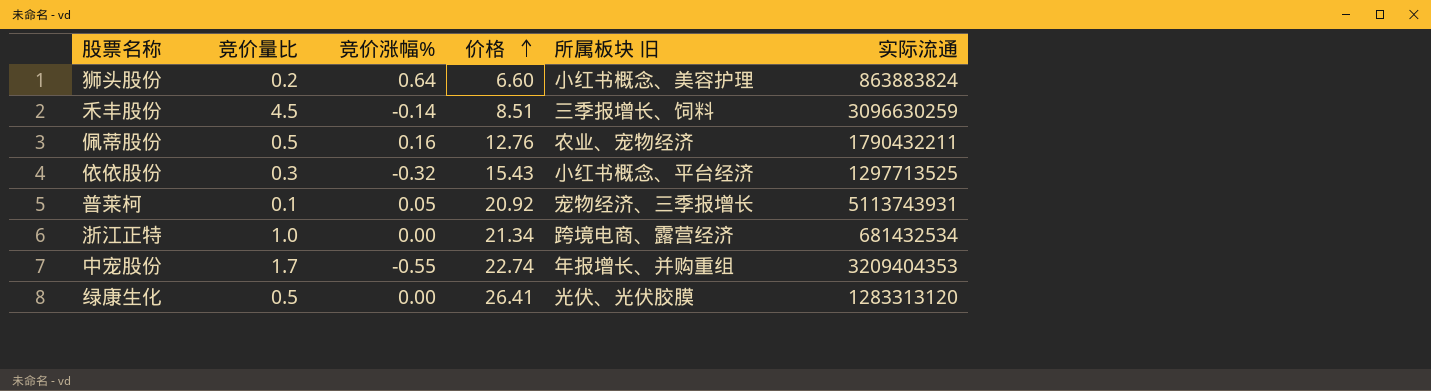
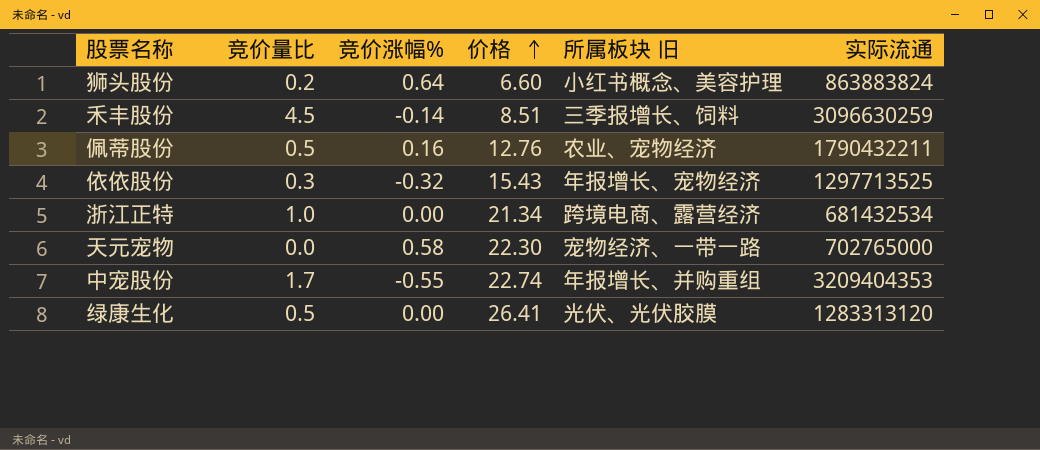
row 普莱柯: 0.1 | 0.05 | 20.92 | 宠物经济、三季报增长 | 5113743931 -> none
依依股份 | 所属板块 旧: 小红书概念、平台经济 -> 年报增长、宠物经济
row 天元宠物: none -> 0.0 | 0.58 | 22.30 | 宠物经济、一带一路 | 702765000

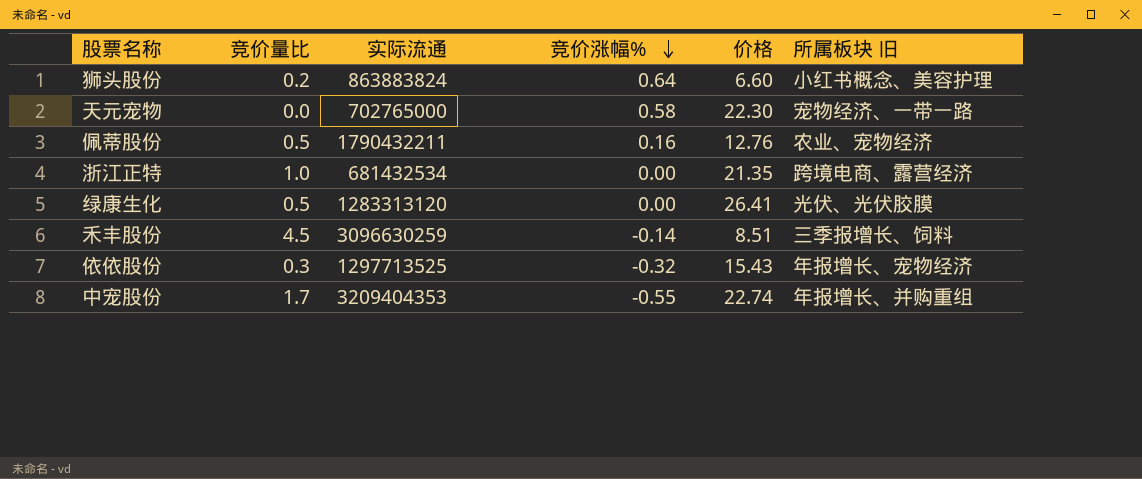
row order: 价格 ascending -> 竞价涨幅% descending
column 实际流通 | position: 6 -> 3
浙江正特 | 价格: 21.34 -> 21.35

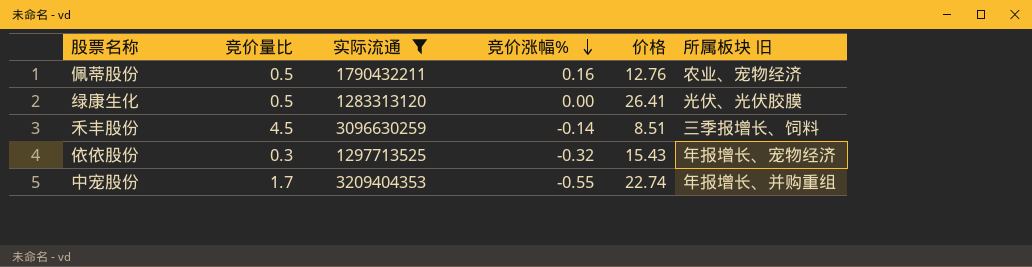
filter: none -> 实际流通 >= 1283313120

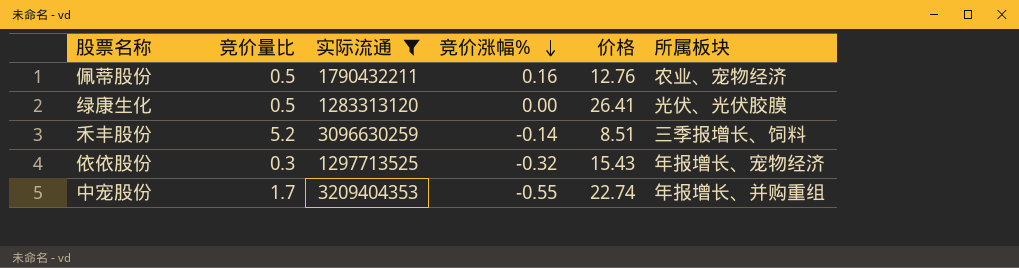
column name: 所属板块 旧 -> 所属板块
禾丰股份 | 竞价量比: 4.5 -> 5.2

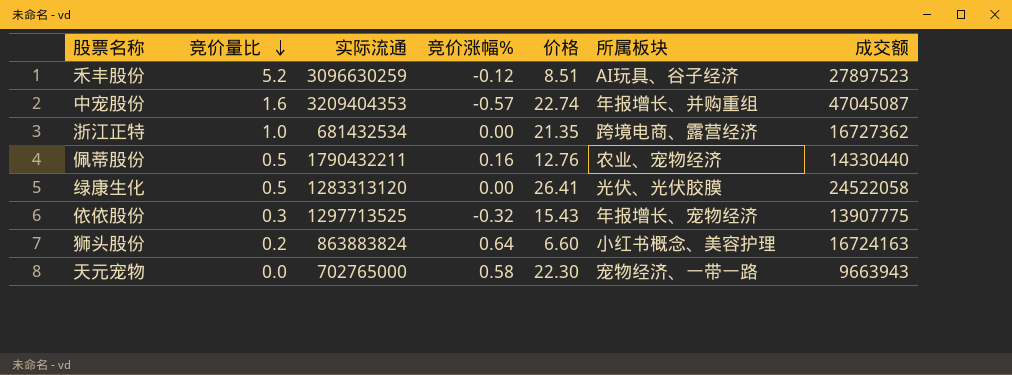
filter: 实际流通 >= 1283313120 -> none
row order: 竞价涨幅% descending -> 竞价量比 descending
column 成交额 | position: none -> 7
禾丰股份 | 竞价涨幅%: -0.14 -> -0.12
禾丰股份 | 所属板块: 三季报增长、饲料 -> AI玩具、谷子经济
中宠股份 | 竞价量比: 1.7 -> 1.6
中宠股份 | 竞价涨幅%: -0.55 -> -0.57

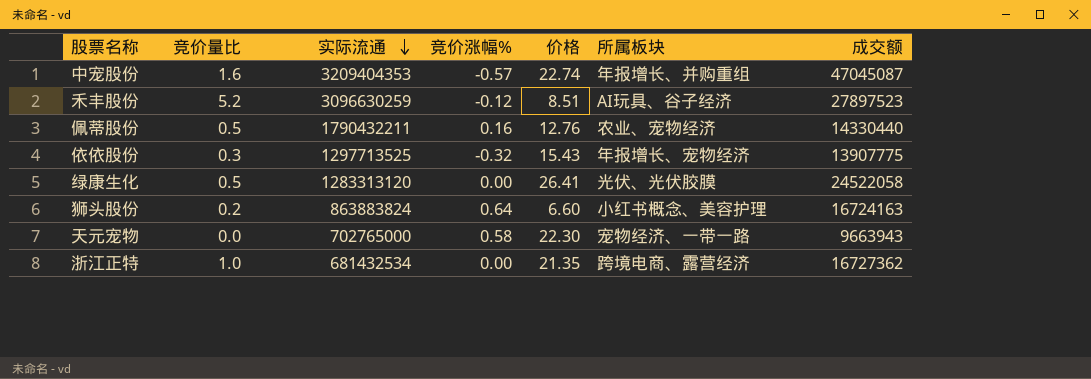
row order: 竞价量比 descending -> 实际流通 descending

